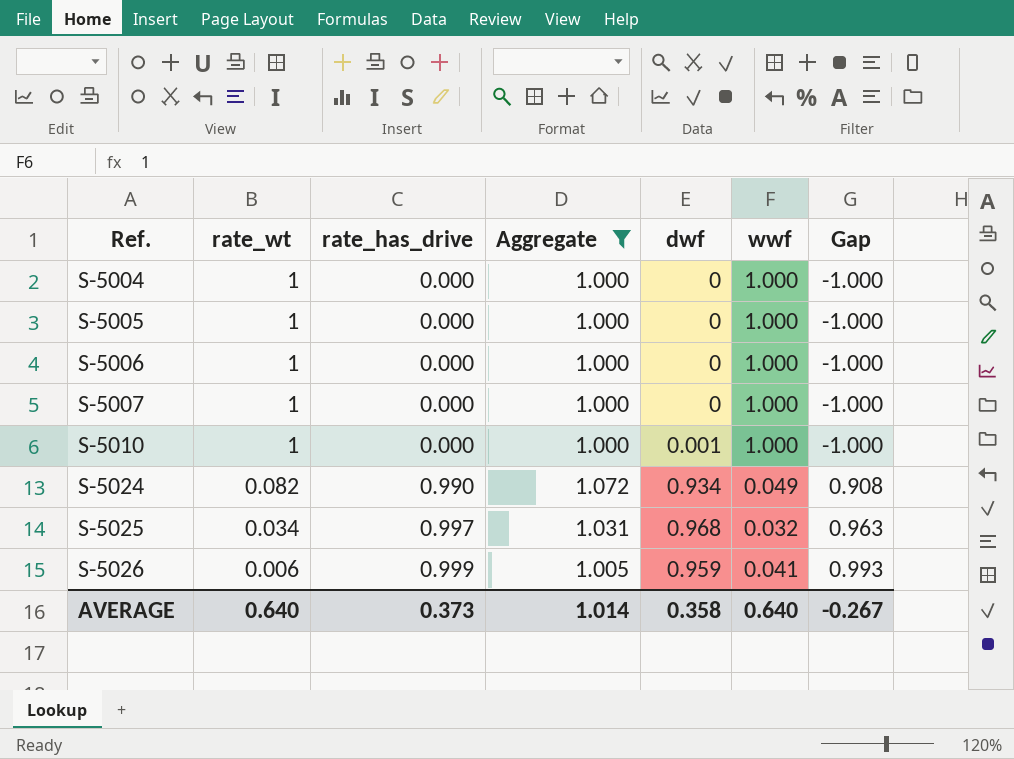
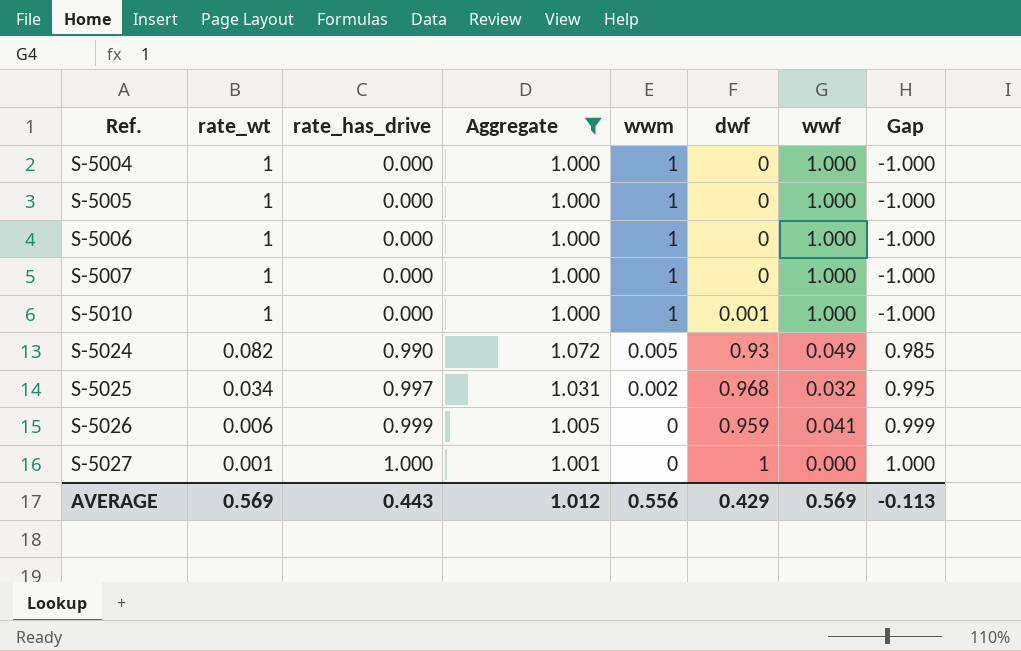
column wwm | position: none -> 5
column Gap | formula: [rate_has_drive] - [rate_wt] -> [rate_has_drive] - [wwm]
S-5024 | dwf: 0.934 -> 0.93
row S-5027: none -> 0.001 | 1.000 | 1.001 | 0 | 1 | 0.000 | 1.000
AVERAGE | rate_wt: 0.640 -> 0.569
AVERAGE | rate_has_drive: 0.373 -> 0.443
AVERAGE | Aggregate: 1.014 -> 1.012
AVERAGE | dwf: 0.358 -> 0.429
AVERAGE | wwf: 0.640 -> 0.569
AVERAGE | Gap: -0.267 -> -0.113

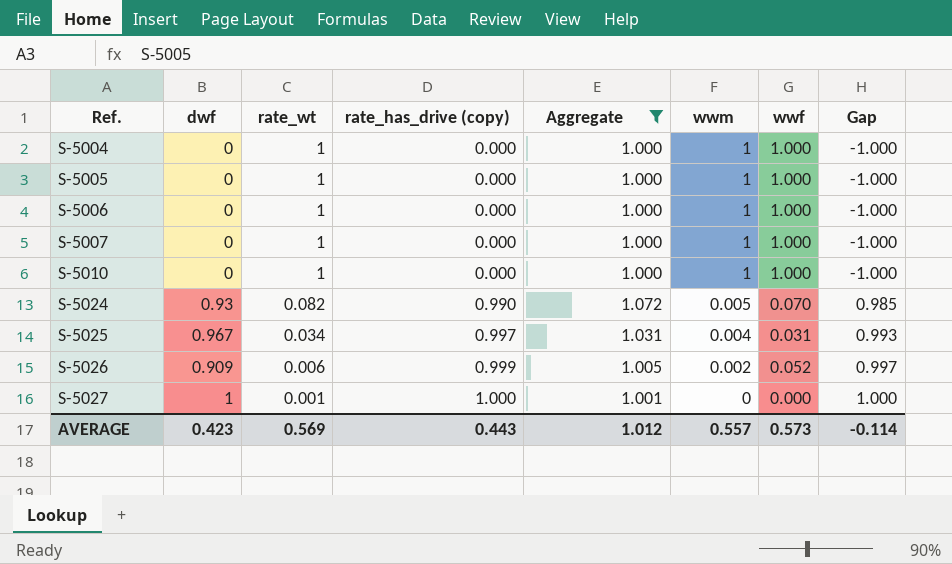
column dwf | position: 6 -> 2
column name: rate_has_drive -> rate_has_drive (copy)
S-5010 | dwf: 0.001 -> 0
S-5024 | wwf: 0.049 -> 0.070
S-5025 | dwf: 0.968 -> 0.967
S-5025 | wwm: 0.002 -> 0.004
S-5025 | wwf: 0.032 -> 0.031
S-5025 | Gap: 0.995 -> 0.993
S-5026 | dwf: 0.959 -> 0.909
S-5026 | wwm: 0 -> 0.002
S-5026 | wwf: 0.041 -> 0.052
S-5026 | Gap: 0.999 -> 0.997
AVERAGE | dwf: 0.429 -> 0.423
AVERAGE | wwm: 0.556 -> 0.557
AVERAGE | wwf: 0.569 -> 0.573
AVERAGE | Gap: -0.113 -> -0.114

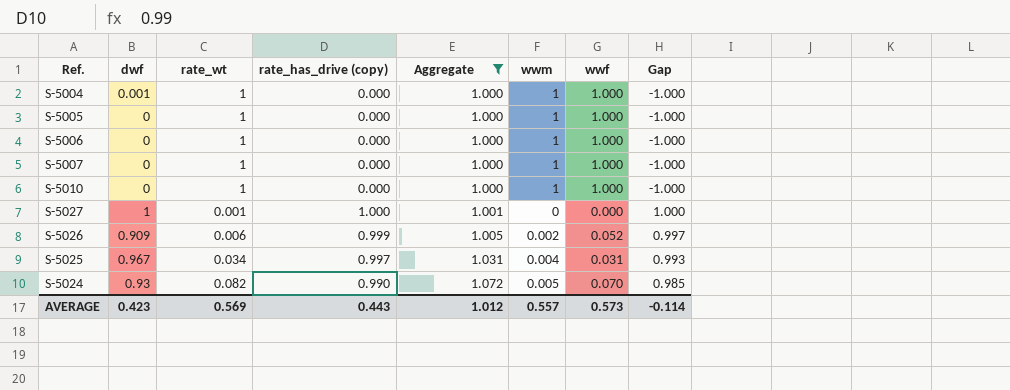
row order: Ref. ascending -> Aggregate ascending
S-5004 | dwf: 0 -> 0.001

